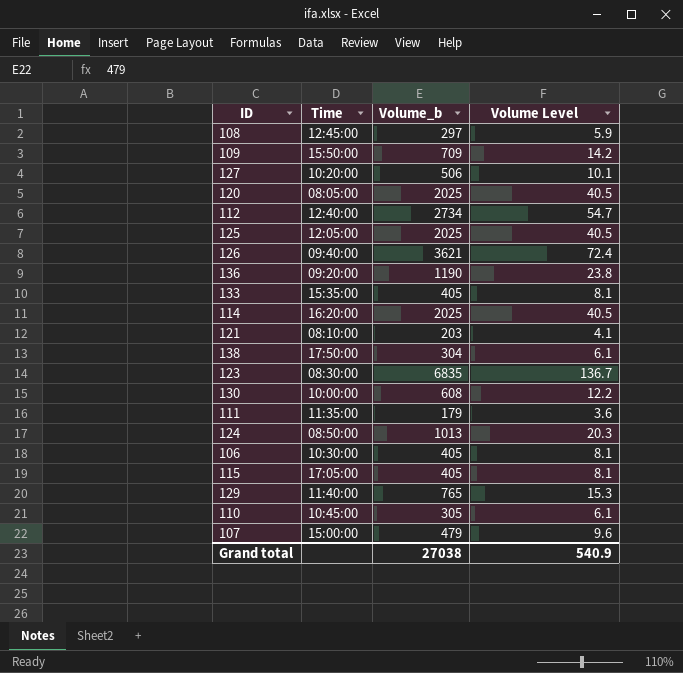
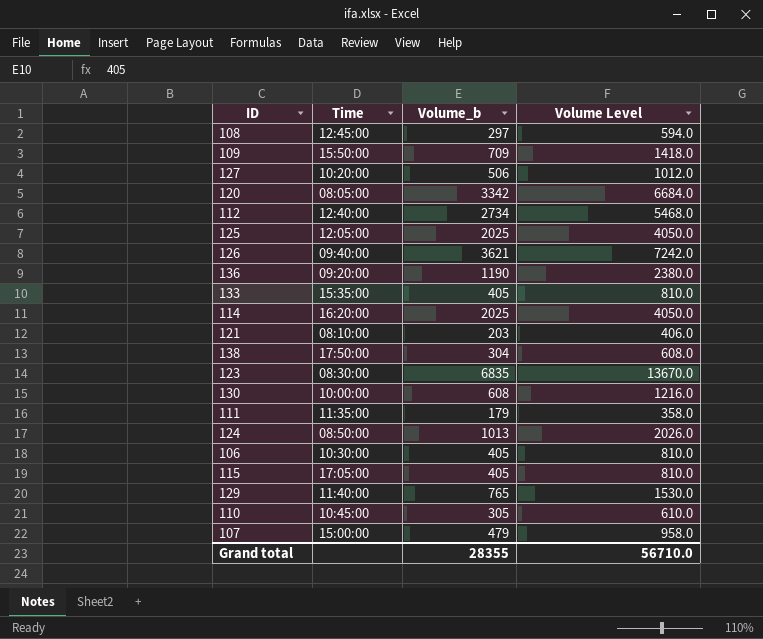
column Volume Level | formula: [Volume_b] * 0.02 -> [Volume_b] * 2
120 | Volume_b: 2025 -> 3342
Grand total | Volume_b: 27038 -> 28355
Grand total | Volume Level: 540.9 -> 56710.0

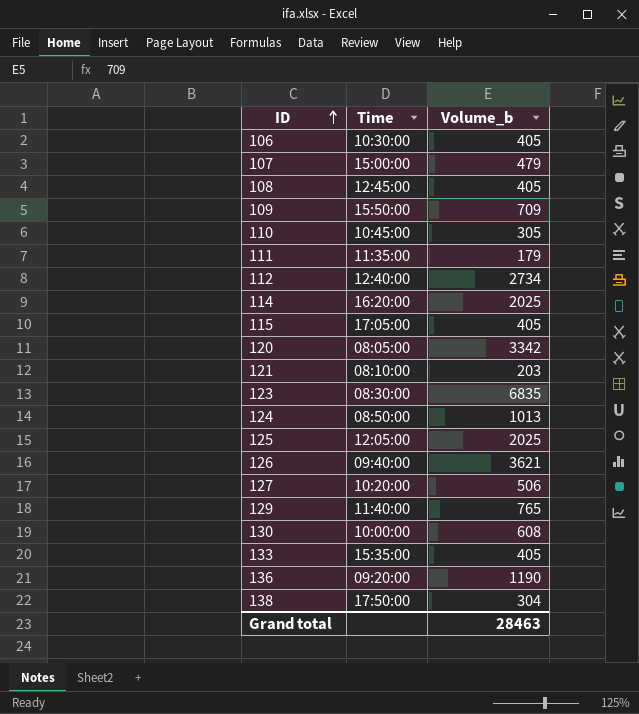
row order: none -> ID ascending
column Volume Level | formula: [Volume_b] * 2 -> none
108 | Volume_b: 297 -> 405
Grand total | Volume_b: 28355 -> 28463

